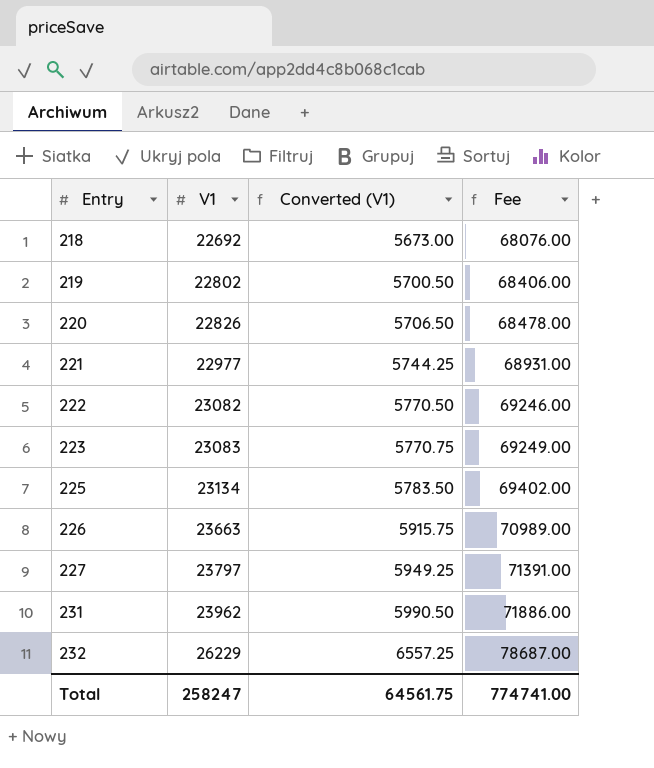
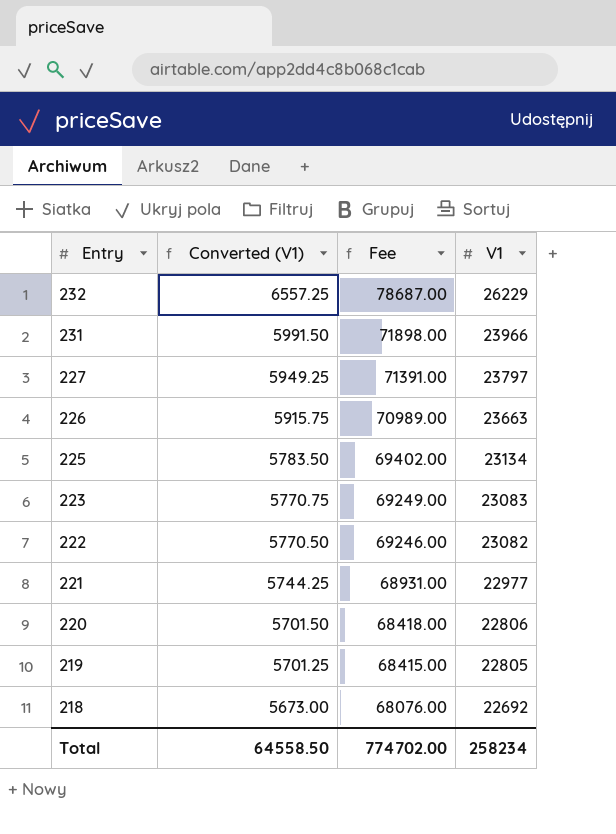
row order: Entry ascending -> Entry descending
column V1 | position: 2 -> 4
231 | Converted (V1): 5990.50 -> 5991.50
231 | Fee: 71886.00 -> 71898.00
231 | V1: 23962 -> 23966
220 | Converted (V1): 5706.50 -> 5701.50
220 | Fee: 68478.00 -> 68418.00
220 | V1: 22826 -> 22806
219 | Converted (V1): 5700.50 -> 5701.25
219 | Fee: 68406.00 -> 68415.00
219 | V1: 22802 -> 22805
Total | Converted (V1): 64561.75 -> 64558.50
Total | Fee: 774741.00 -> 774702.00
Total | V1: 258247 -> 258234

